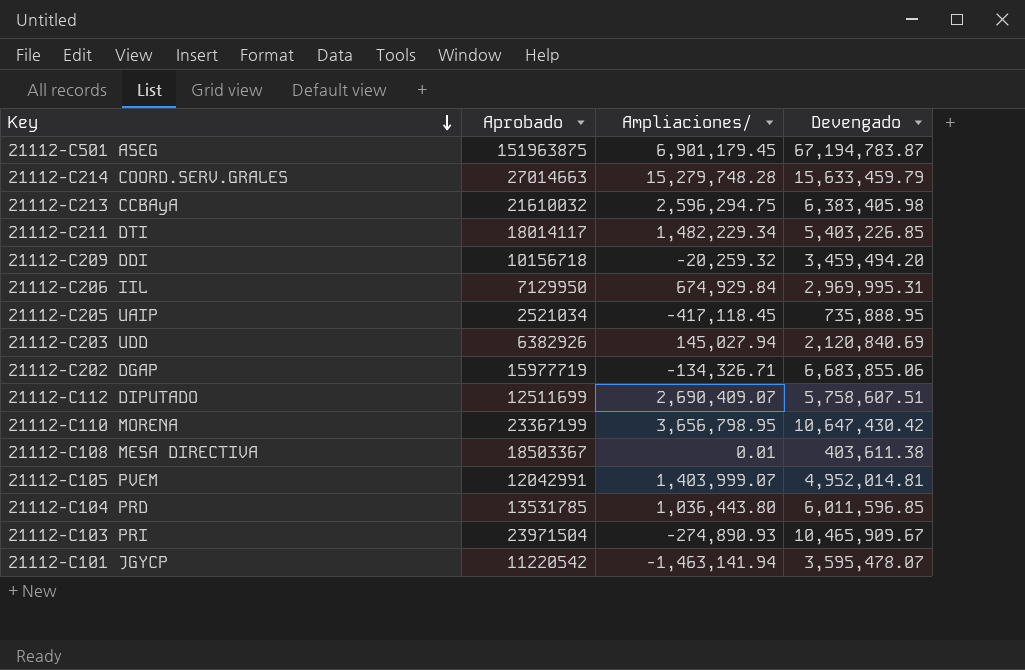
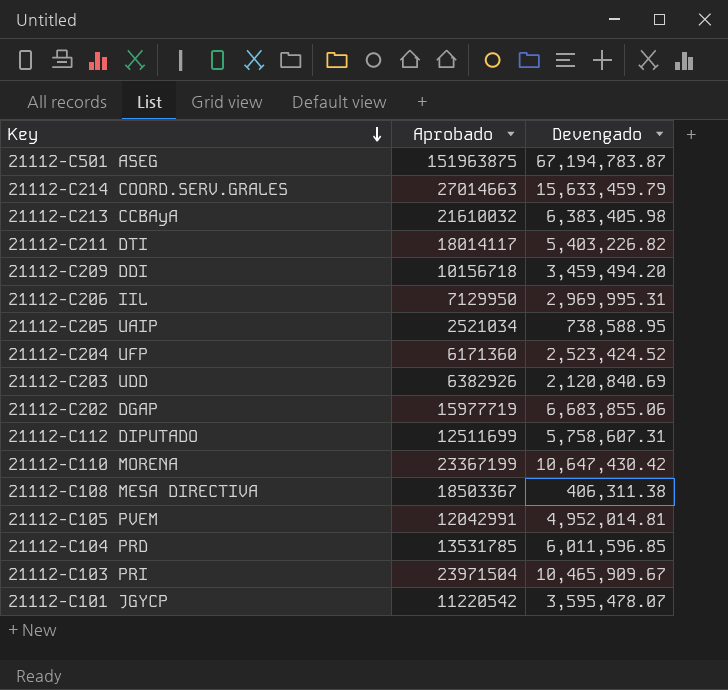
column Ampliaciones/ | position: 3 -> none
21112-C211 DTI | Devengado: 5,403,226.85 -> 5,403,226.82
21112-C205 UAIP | Devengado: 735,888.95 -> 738,588.95
row 21112-C204 UFP: none -> 6171360 | 2,523,424.52
21112-C112 DIPUTADO | Devengado: 5,758,607.51 -> 5,758,607.31
21112-C108 MESA DIRECTIVA | Devengado: 403,611.38 -> 406,311.38

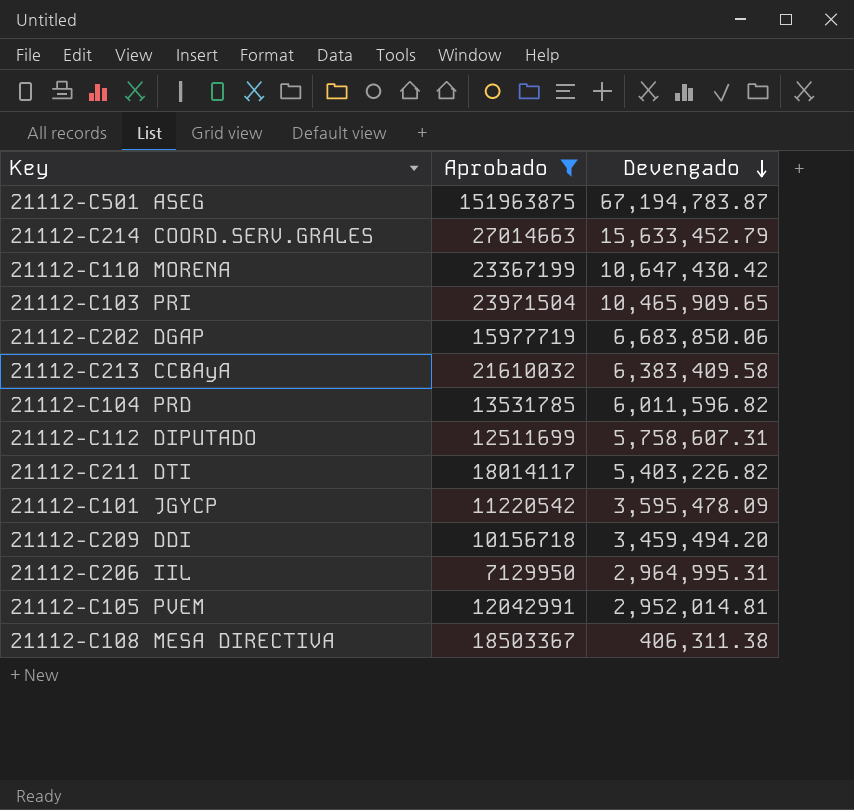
filter: none -> Aprobado >= 7129950
row order: Key descending -> Devengado descending
21112-C214 COORD.SERV.GRALES | Devengado: 15,633,459.79 -> 15,633,452.79
21112-C103 PRI | Devengado: 10,465,909.67 -> 10,465,909.65
21112-C202 DGAP | Devengado: 6,683,855.06 -> 6,683,850.06
21112-C213 CCBAyA | Devengado: 6,383,405.98 -> 6,383,409.58
21112-C104 PRD | Devengado: 6,011,596.85 -> 6,011,596.82
21112-C101 JGYCP | Devengado: 3,595,478.07 -> 3,595,478.09
21112-C206 IIL | Devengado: 2,969,995.31 -> 2,964,995.31
21112-C105 PVEM | Devengado: 4,952,014.81 -> 2,952,014.81

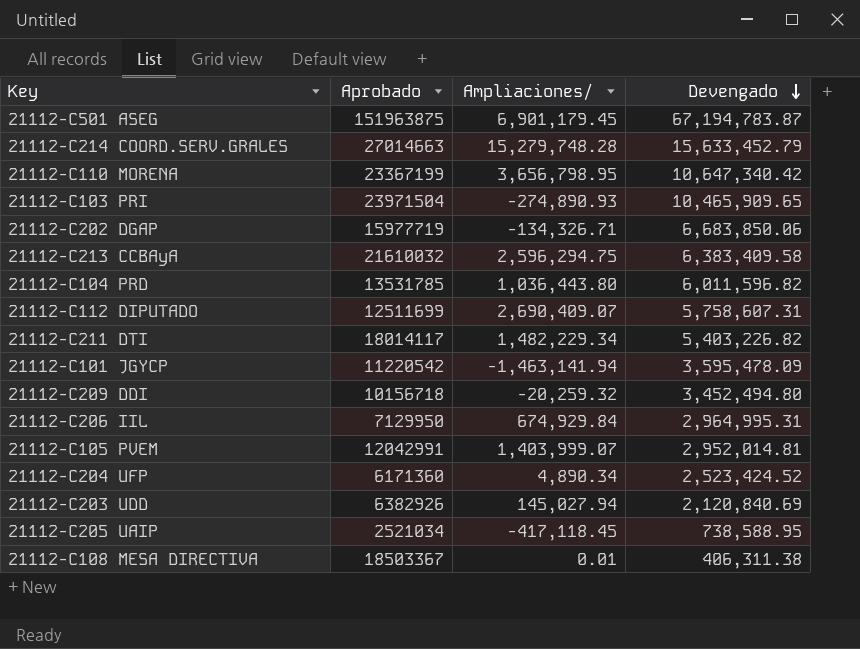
filter: Aprobado >= 7129950 -> none
column Ampliaciones/ | position: none -> 3
21112-C110 MORENA | Devengado: 10,647,430.42 -> 10,647,340.42
21112-C209 DDI | Devengado: 3,459,494.20 -> 3,452,494.80

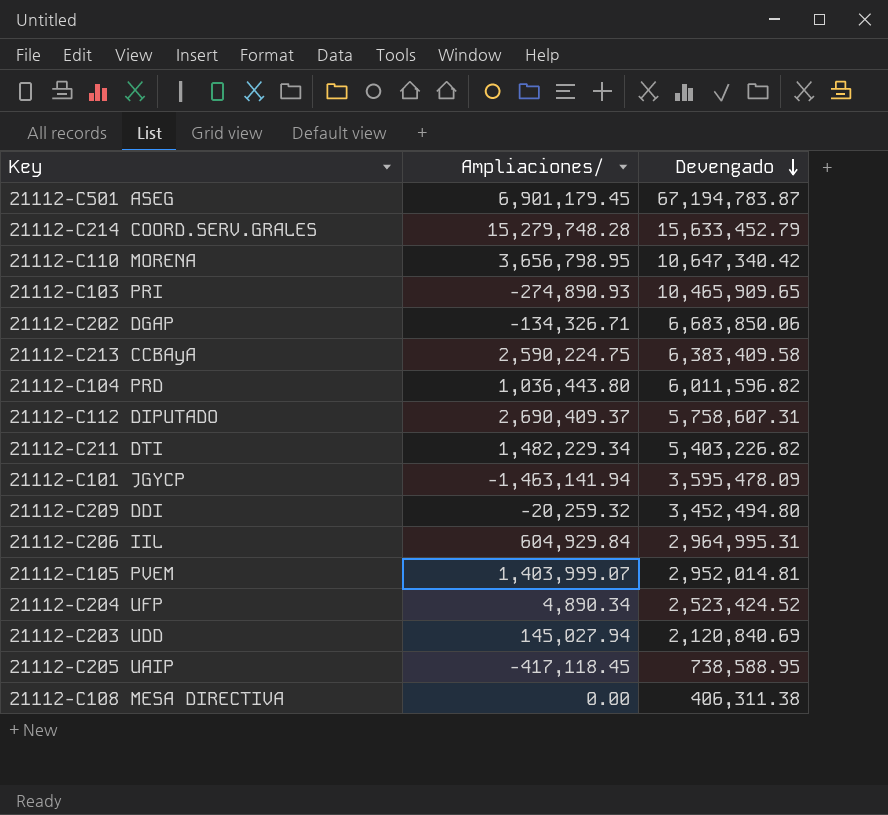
column Aprobado | position: 2 -> none
21112-C213 CCBAyA | Ampliaciones/: 2,596,294.75 -> 2,590,224.75
21112-C112 DIPUTADO | Ampliaciones/: 2,690,409.07 -> 2,690,409.37
21112-C206 IIL | Ampliaciones/: 674,929.84 -> 604,929.84
21112-C108 MESA DIRECTIVA | Ampliaciones/: 0.01 -> 0.00

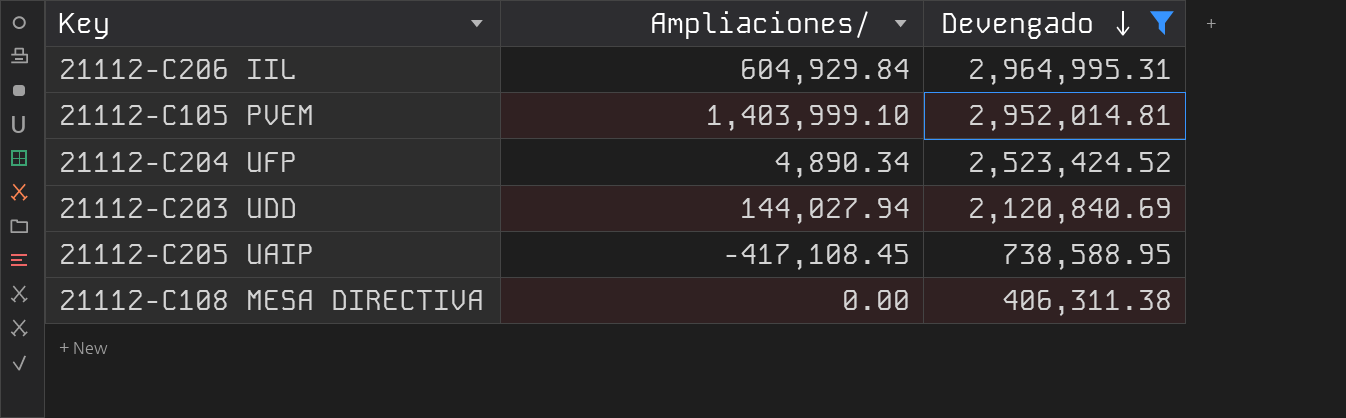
filter: none -> Devengado <= 2,964,995.31
21112-C105 PVEM | Ampliaciones/: 1,403,999.07 -> 1,403,999.10
21112-C203 UDD | Ampliaciones/: 145,027.94 -> 144,027.94
21112-C205 UAIP | Ampliaciones/: -417,118.45 -> -417,108.45

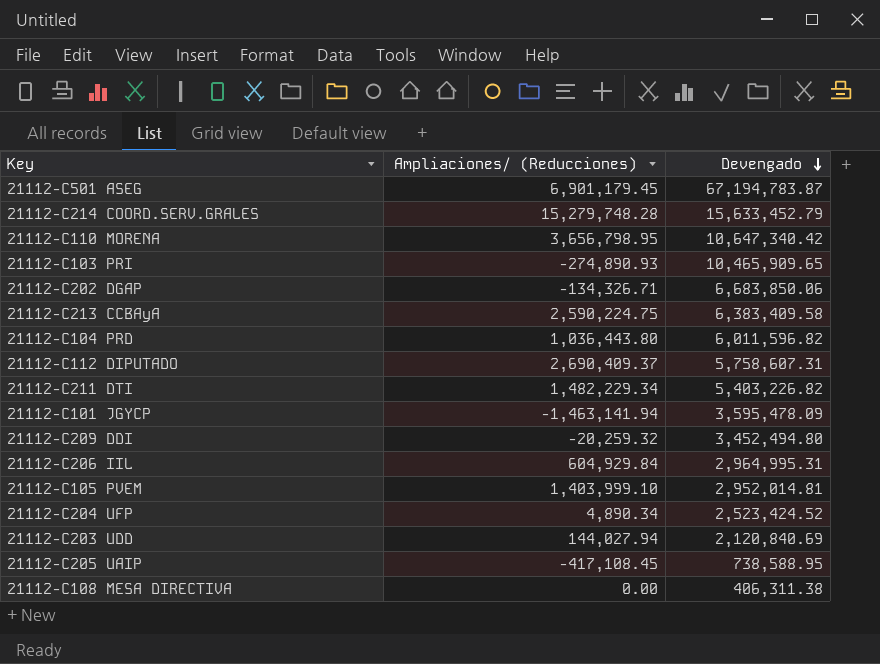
filter: Devengado <= 2,964,995.31 -> none
column name: Ampliaciones/ -> Ampliaciones/ (Reducciones)

